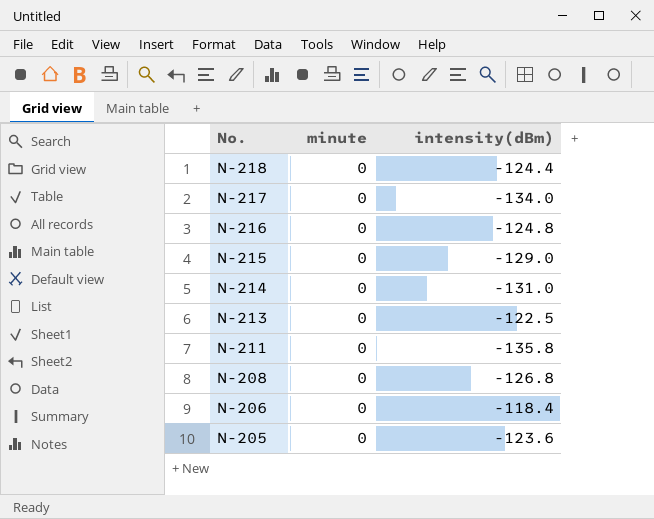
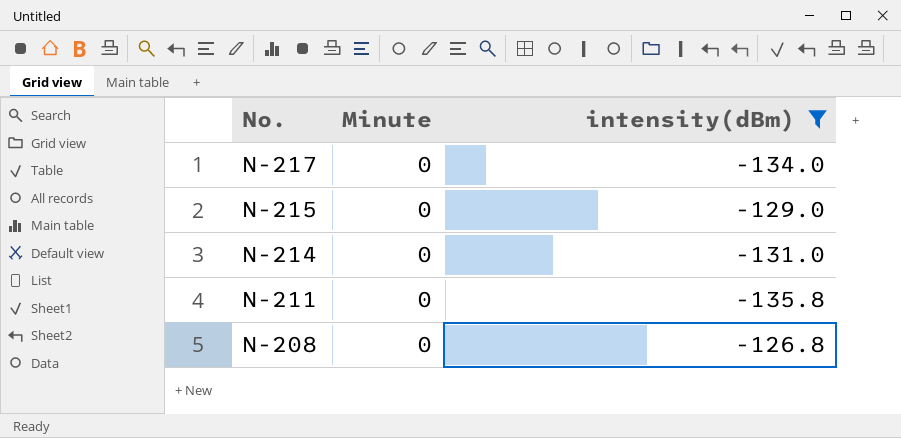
filter: none -> intensity(dBm) <= -126.8
column name: minute -> Minute

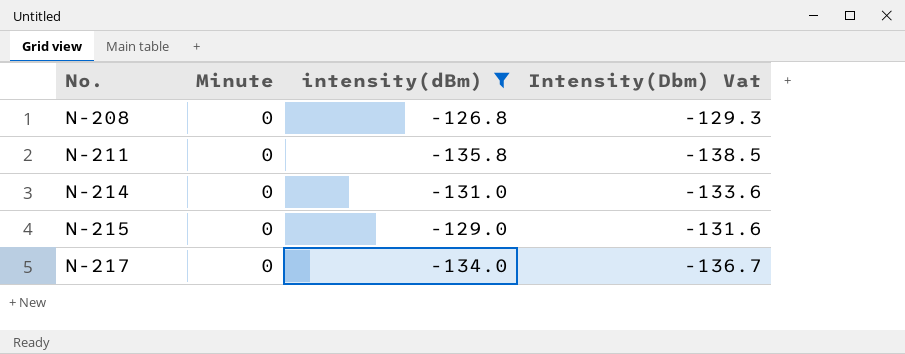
row order: No. descending -> No. ascending
column Intensity(Dbm) Vat | formula: none -> [intensity(dBm)] * 1.02

